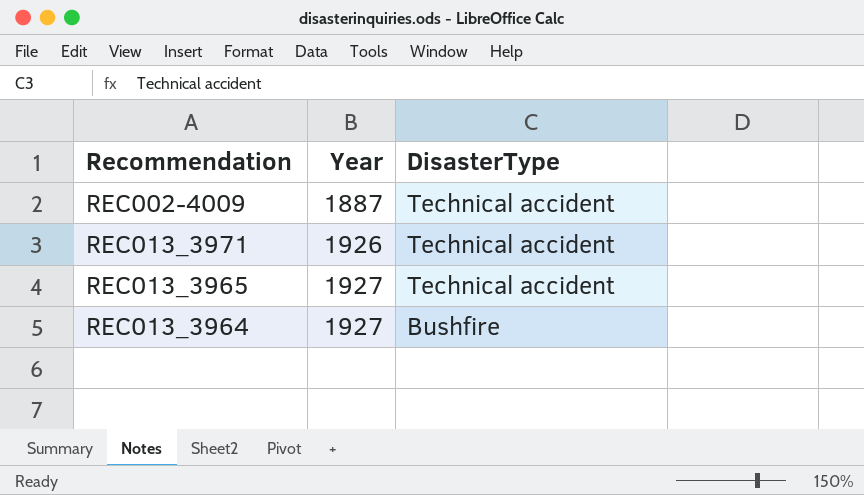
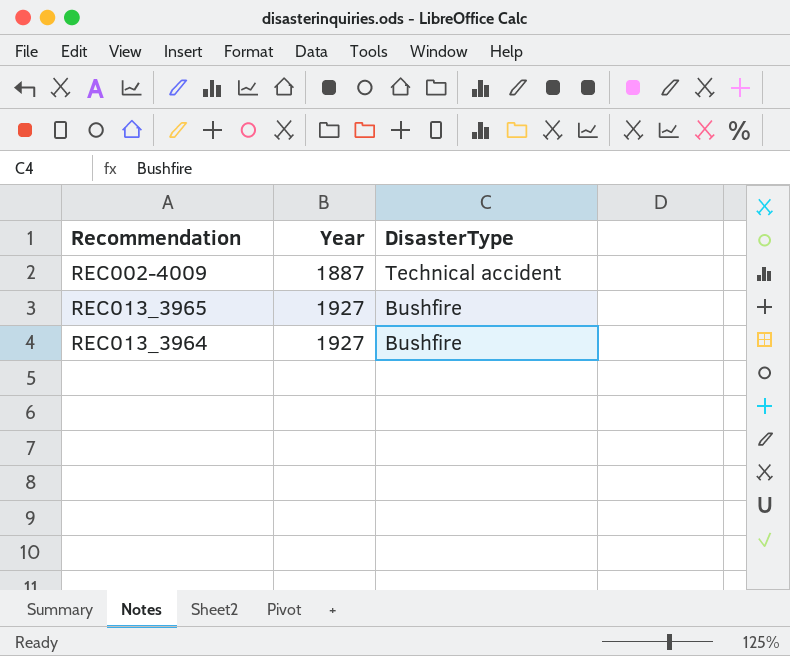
row REC013_3971: 1926 | Technical accident -> none
REC013_3965 | DisasterType: Technical accident -> Bushfire

